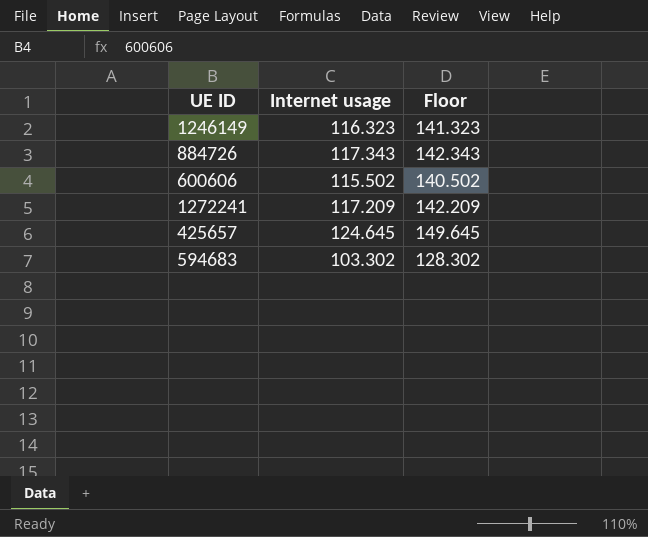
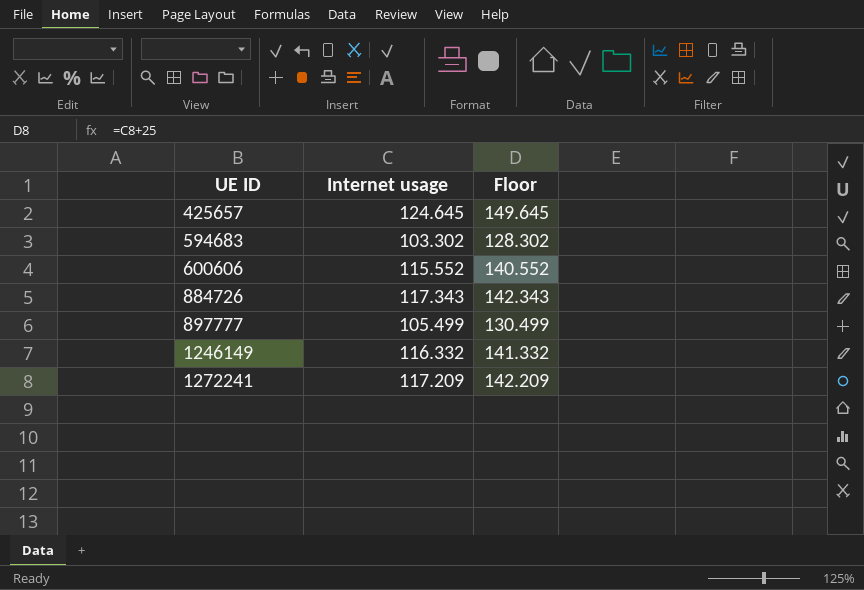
row order: none -> UE ID ascending
600606 | Internet usage: 115.502 -> 115.552
600606 | Floor: 140.502 -> 140.552
row 897777: none -> 105.499 | 130.499
1246149 | Internet usage: 116.323 -> 116.332
1246149 | Floor: 141.323 -> 141.332

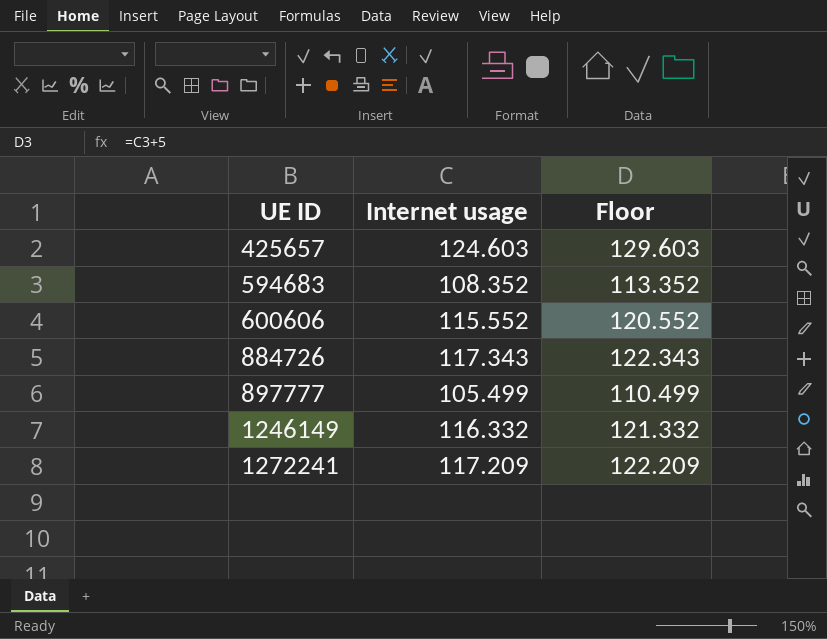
column Floor | formula: [Internet usage] + 25 -> [Internet usage] + 5
425657 | Internet usage: 124.645 -> 124.603
594683 | Internet usage: 103.302 -> 108.352

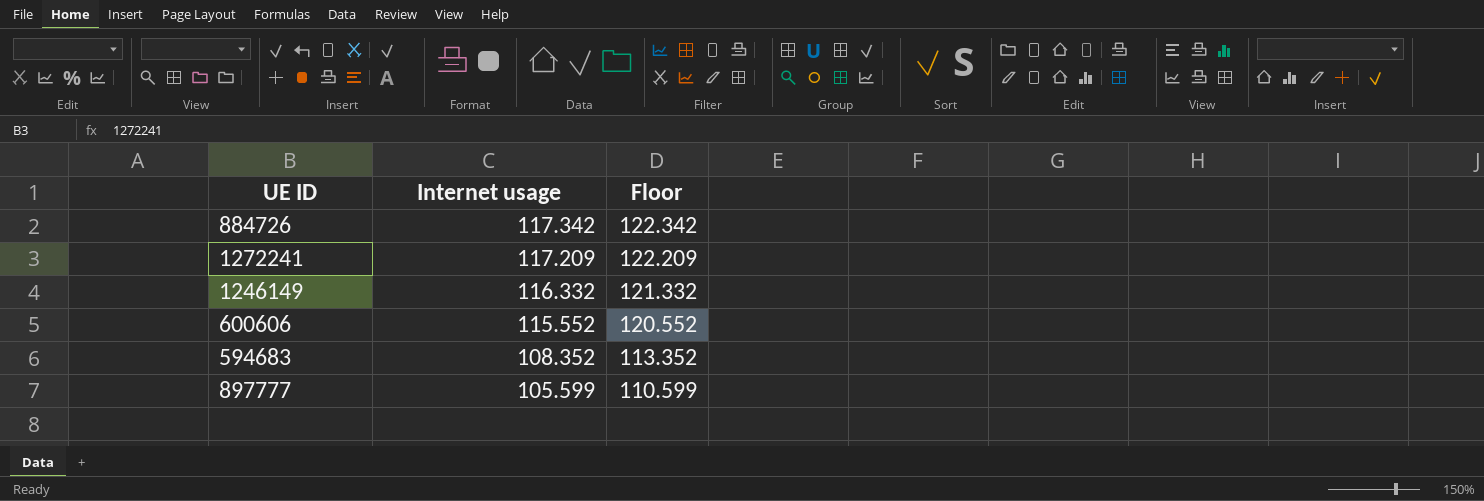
row order: UE ID ascending -> Internet usage descending
row 425657: 124.603 | 129.603 -> none
884726 | Internet usage: 117.343 -> 117.342
884726 | Floor: 122.343 -> 122.342
897777 | Internet usage: 105.499 -> 105.599
897777 | Floor: 110.499 -> 110.599

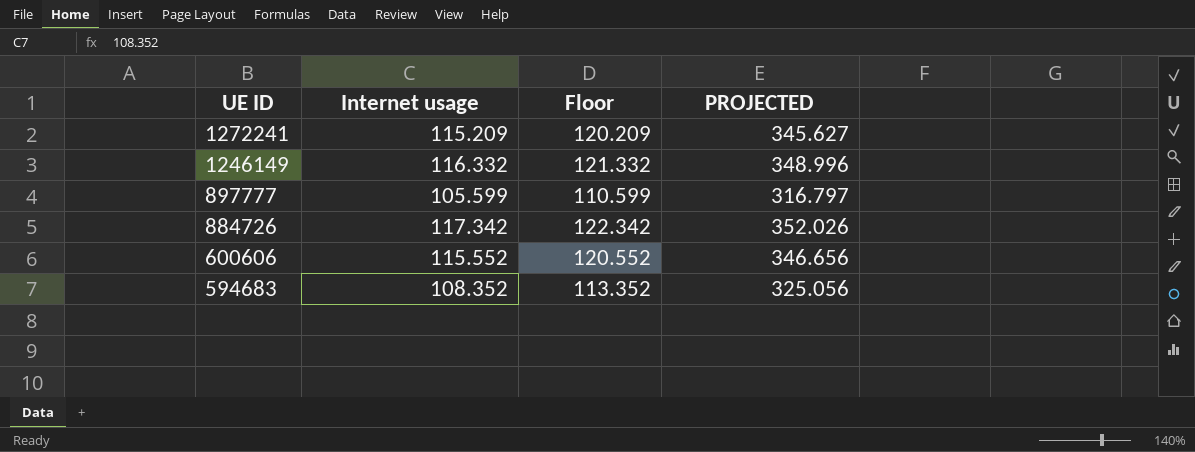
row order: Internet usage descending -> UE ID descending
column PROJECTED | formula: none -> [Internet usage] * 3
1272241 | Internet usage: 117.209 -> 115.209
1272241 | Floor: 122.209 -> 120.209

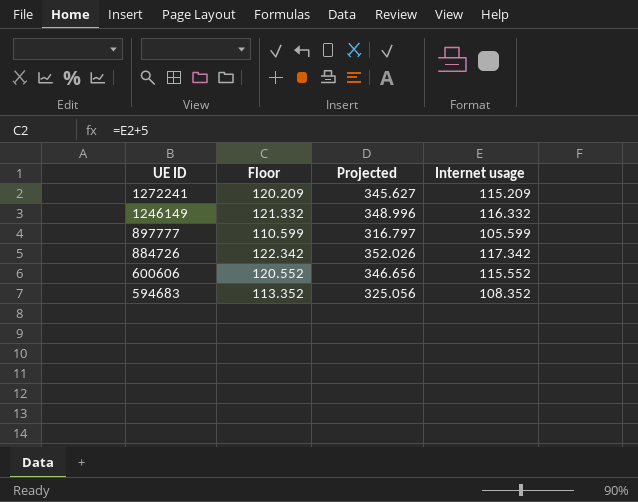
column name: PROJECTED -> Projected
column Internet usage | position: 2 -> 4

